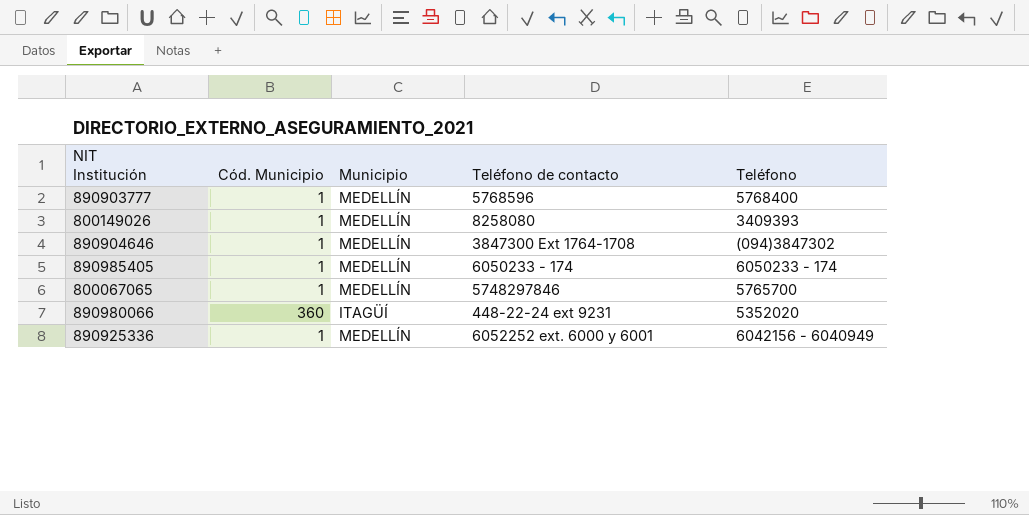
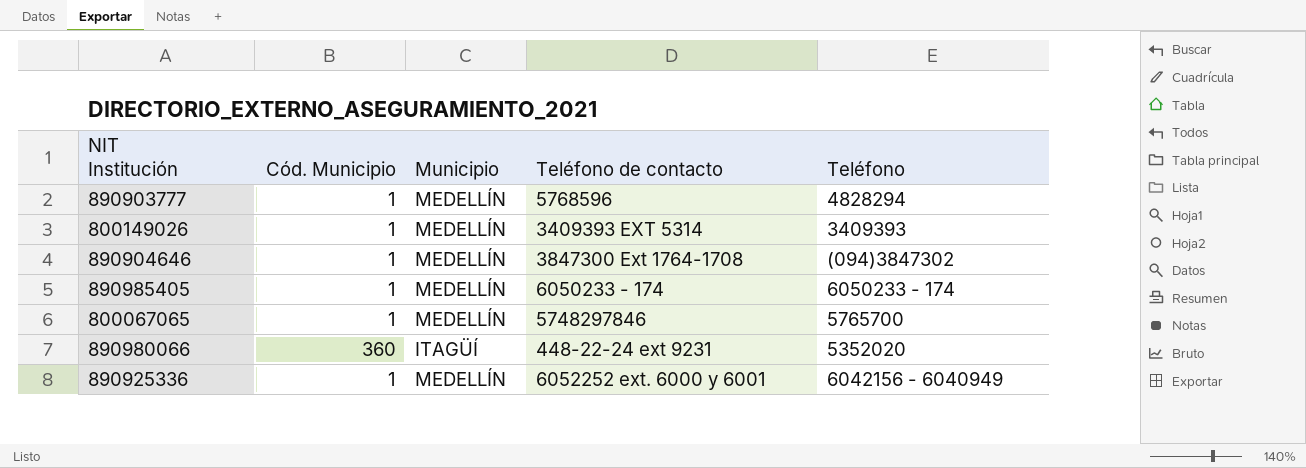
890903777 | Teléfono: 5768400 -> 4828294
800149026 | Teléfono de contacto: 8258080 -> 3409393 EXT 5314

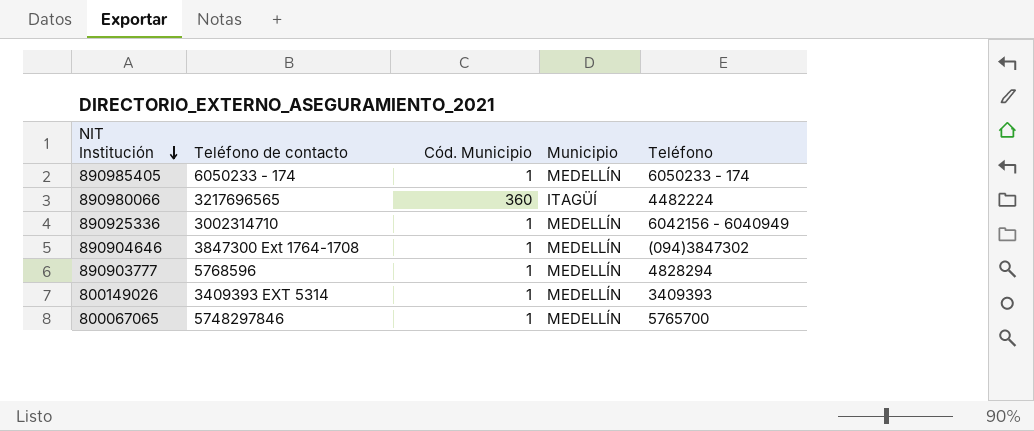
row order: none -> NIT Institución descending
column Teléfono de contacto | position: 4 -> 2
890980066 | Teléfono de contacto: 448-22-24 ext 9231 -> 3217696565
890980066 | Teléfono: 5352020 -> 4482224
890925336 | Teléfono de contacto: 6052252 ext. 6000 y 6001 -> 3002314710

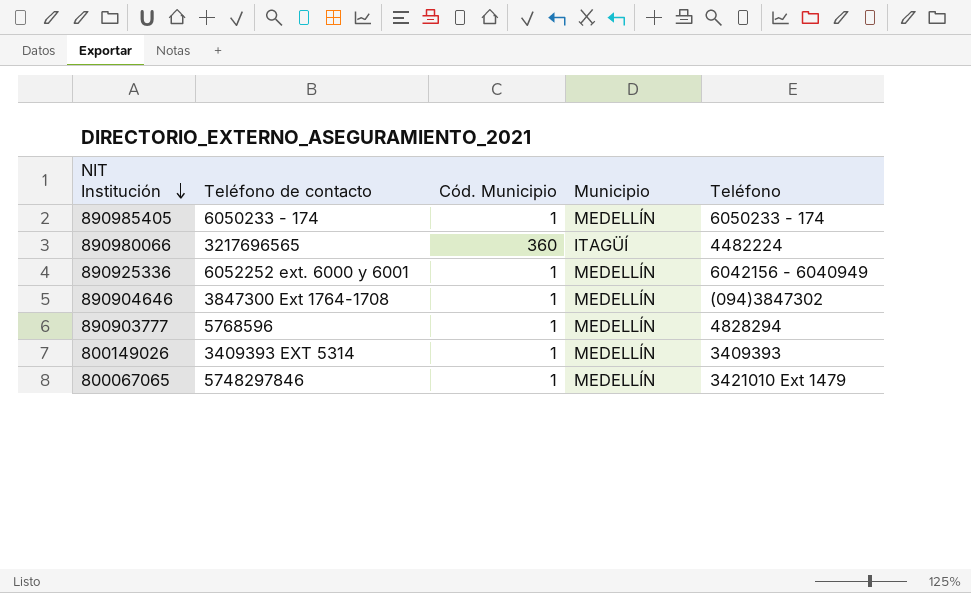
890925336 | Teléfono de contacto: 3002314710 -> 6052252 ext. 6000 y 6001
800067065 | Teléfono: 5765700 -> 3421010 Ext 1479

